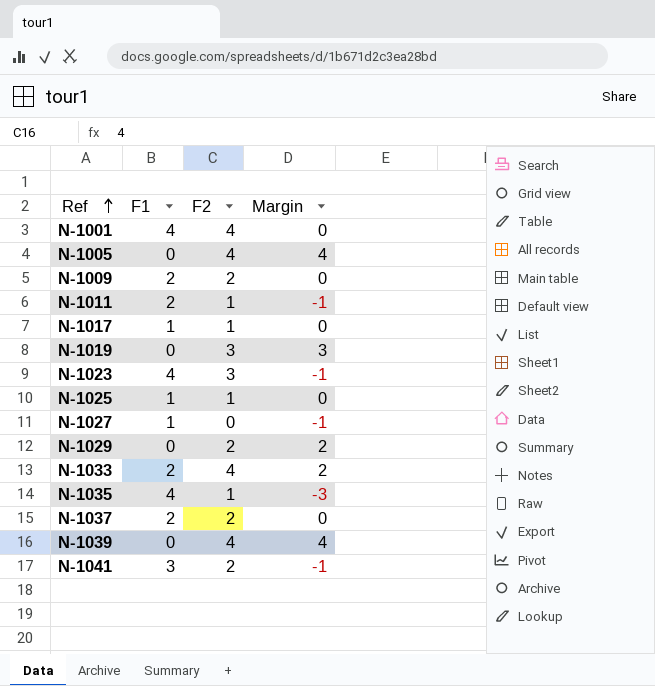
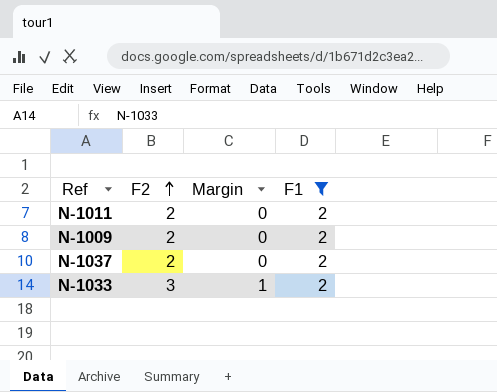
filter: none -> F1 = 2
row order: Ref ascending -> F2 ascending
column F1 | position: 2 -> 4
N-1011 | F2: 1 -> 2
N-1011 | Margin: -1 -> 0
N-1033 | F2: 4 -> 3
N-1033 | Margin: 2 -> 1

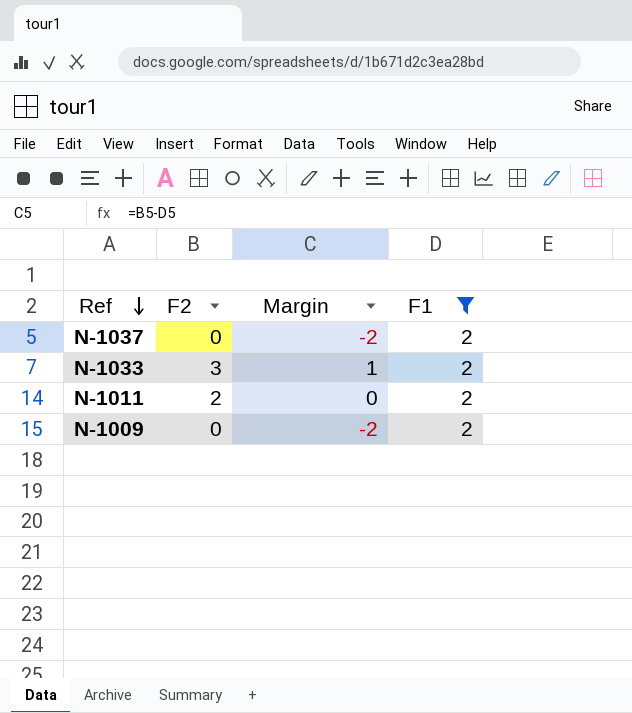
row order: F2 ascending -> Ref descending
N-1037 | F2: 2 -> 0
N-1037 | Margin: 0 -> -2
N-1009 | F2: 2 -> 0
N-1009 | Margin: 0 -> -2

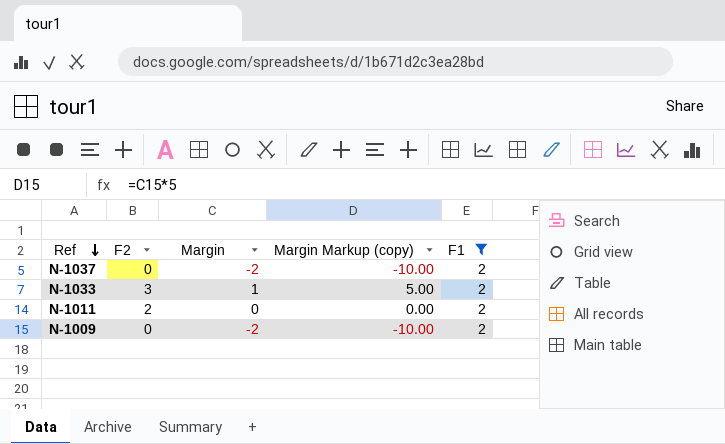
column Margin Markup (copy) | formula: none -> [Margin] * 5

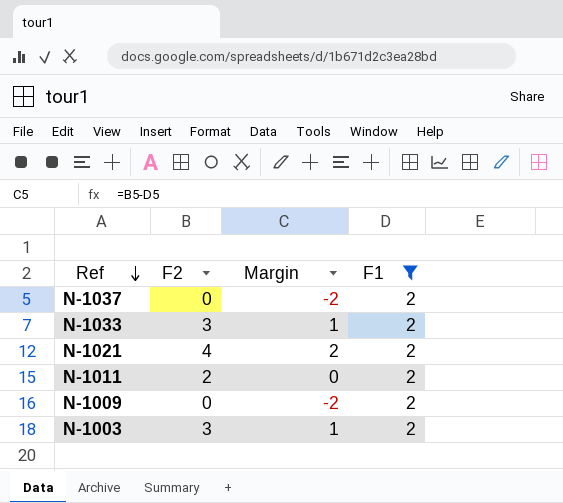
column Margin Markup (copy) | formula: [Margin] * 5 -> none
row N-1021: none -> 4 | 2 | 2
row N-1003: none -> 3 | 1 | 2

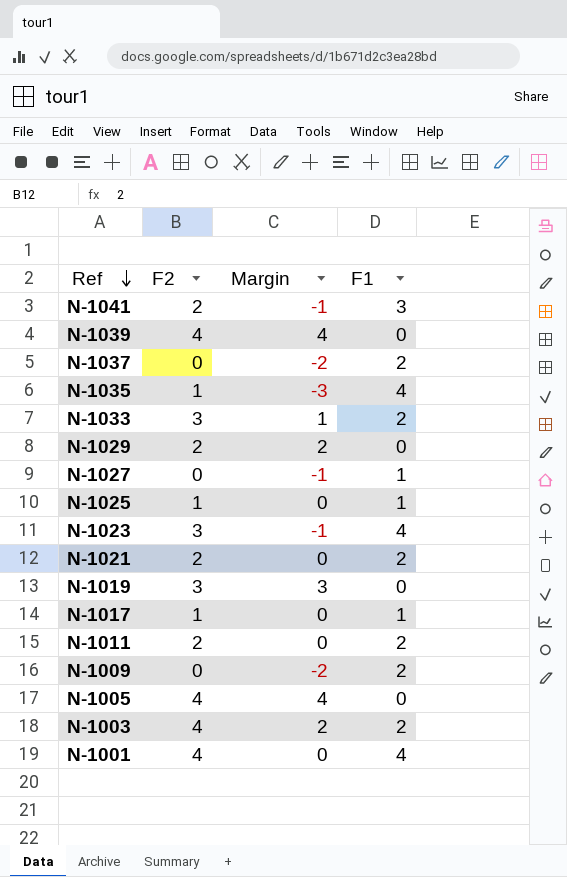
filter: F1 = 2 -> none
N-1021 | F2: 4 -> 2
N-1021 | Margin: 2 -> 0
N-1003 | F2: 3 -> 4
N-1003 | Margin: 1 -> 2

